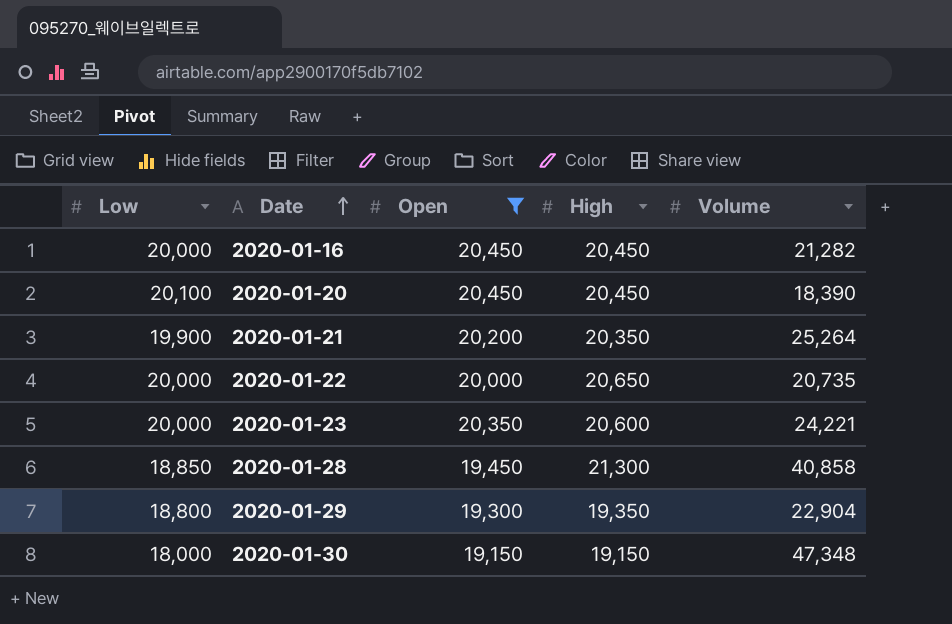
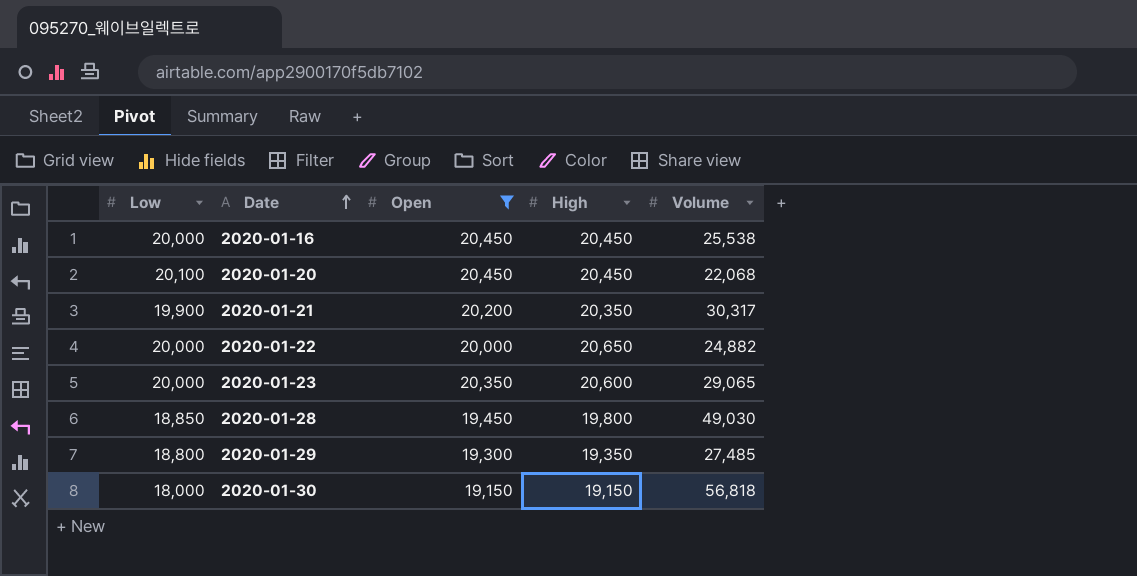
2020-01-16 | Volume: 21,282 -> 25,538
2020-01-20 | Volume: 18,390 -> 22,068
2020-01-21 | Volume: 25,264 -> 30,317
2020-01-22 | Volume: 20,735 -> 24,882
2020-01-23 | Volume: 24,221 -> 29,065
2020-01-28 | High: 21,300 -> 19,800
2020-01-28 | Volume: 40,858 -> 49,030
2020-01-29 | Volume: 22,904 -> 27,485
2020-01-30 | Volume: 47,348 -> 56,818

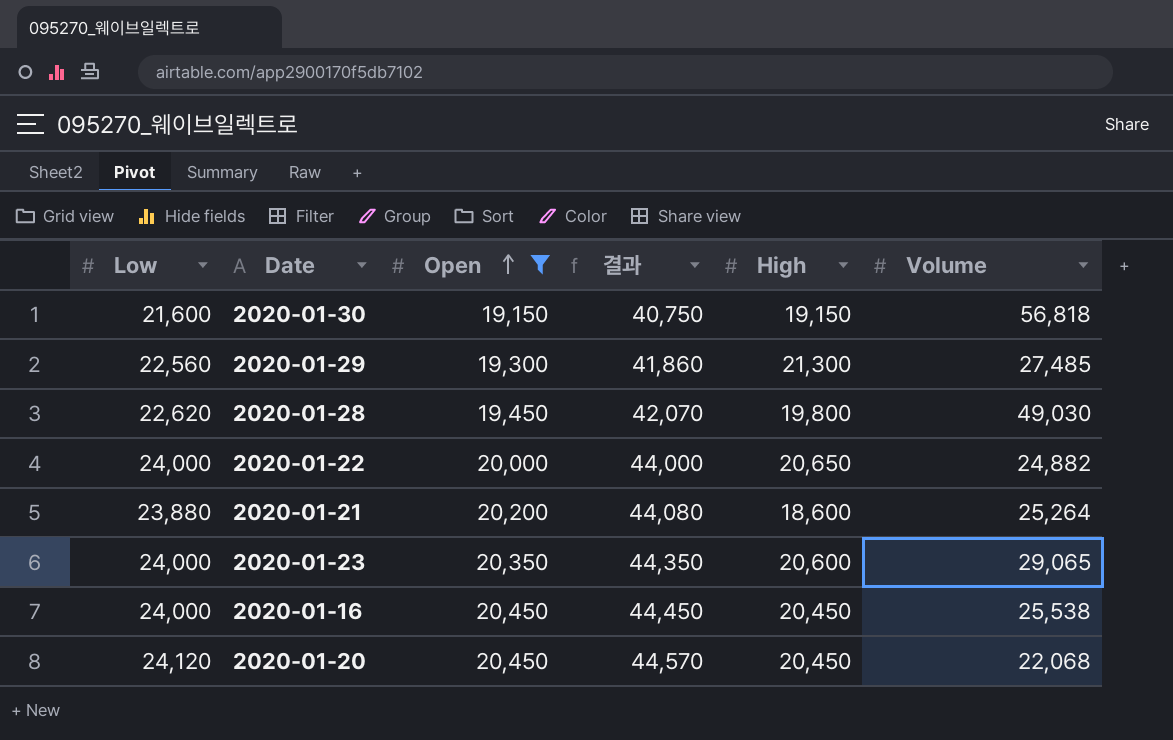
row order: Date ascending -> Open ascending
column 결과 | formula: none -> [Low] + [Open]
2020-01-30 | Low: 18,000 -> 21,600
2020-01-29 | Low: 18,800 -> 22,560
2020-01-29 | High: 19,350 -> 21,300
2020-01-28 | Low: 18,850 -> 22,620
2020-01-22 | Low: 20,000 -> 24,000
2020-01-21 | Low: 19,900 -> 23,880
2020-01-21 | High: 20,350 -> 18,600
2020-01-21 | Volume: 30,317 -> 25,264
2020-01-23 | Low: 20,000 -> 24,000
2020-01-16 | Low: 20,000 -> 24,000
2020-01-20 | Low: 20,100 -> 24,120

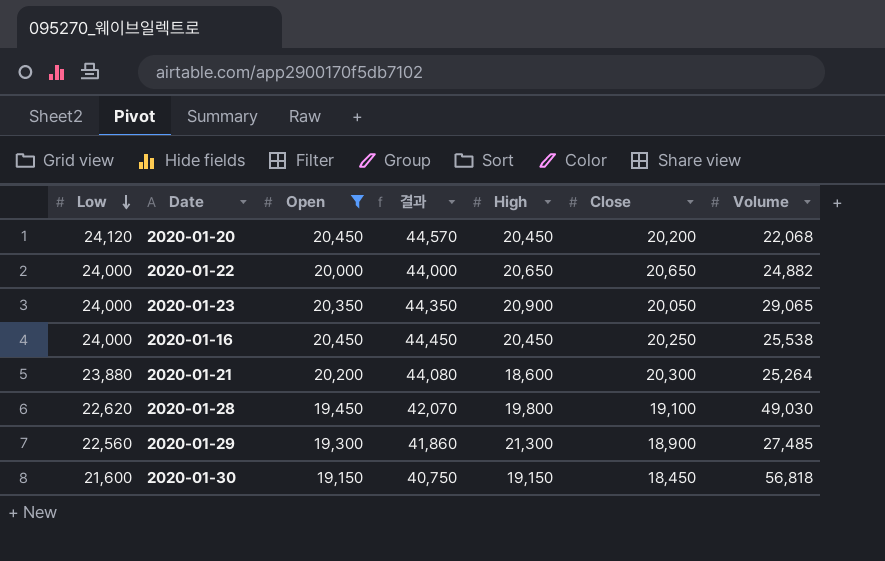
row order: Open ascending -> Low descending
column Close | position: none -> 6
2020-01-23 | High: 20,600 -> 20,900

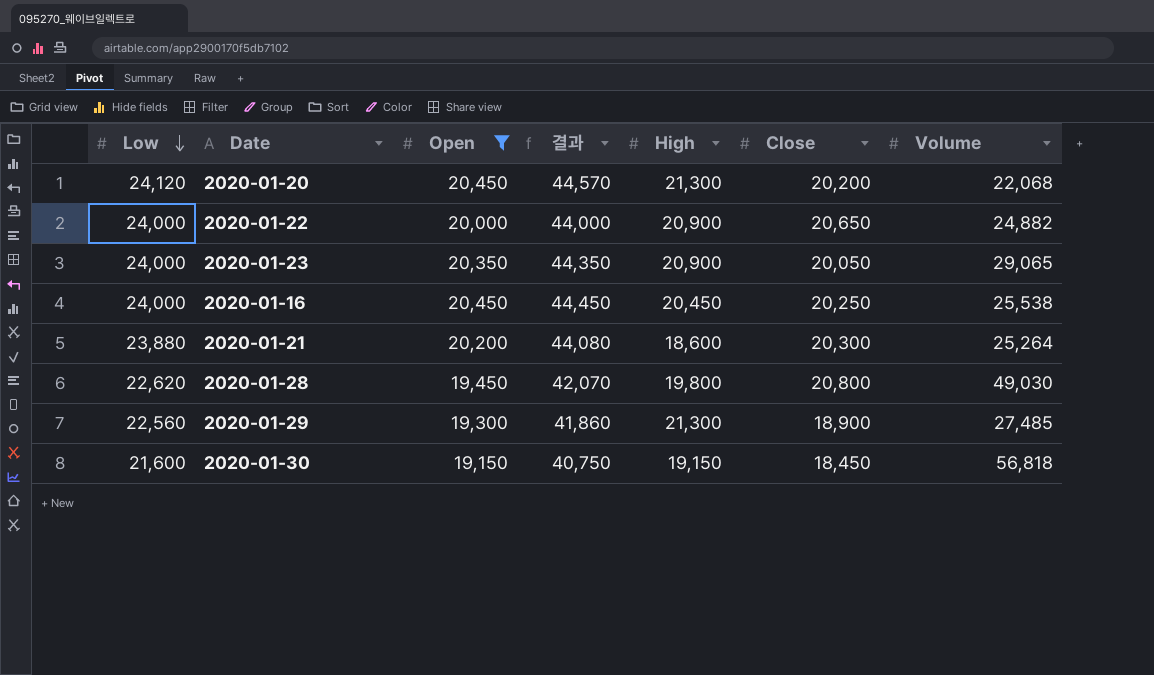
2020-01-20 | High: 20,450 -> 21,300
2020-01-22 | High: 20,650 -> 20,900
2020-01-28 | Close: 19,100 -> 20,800

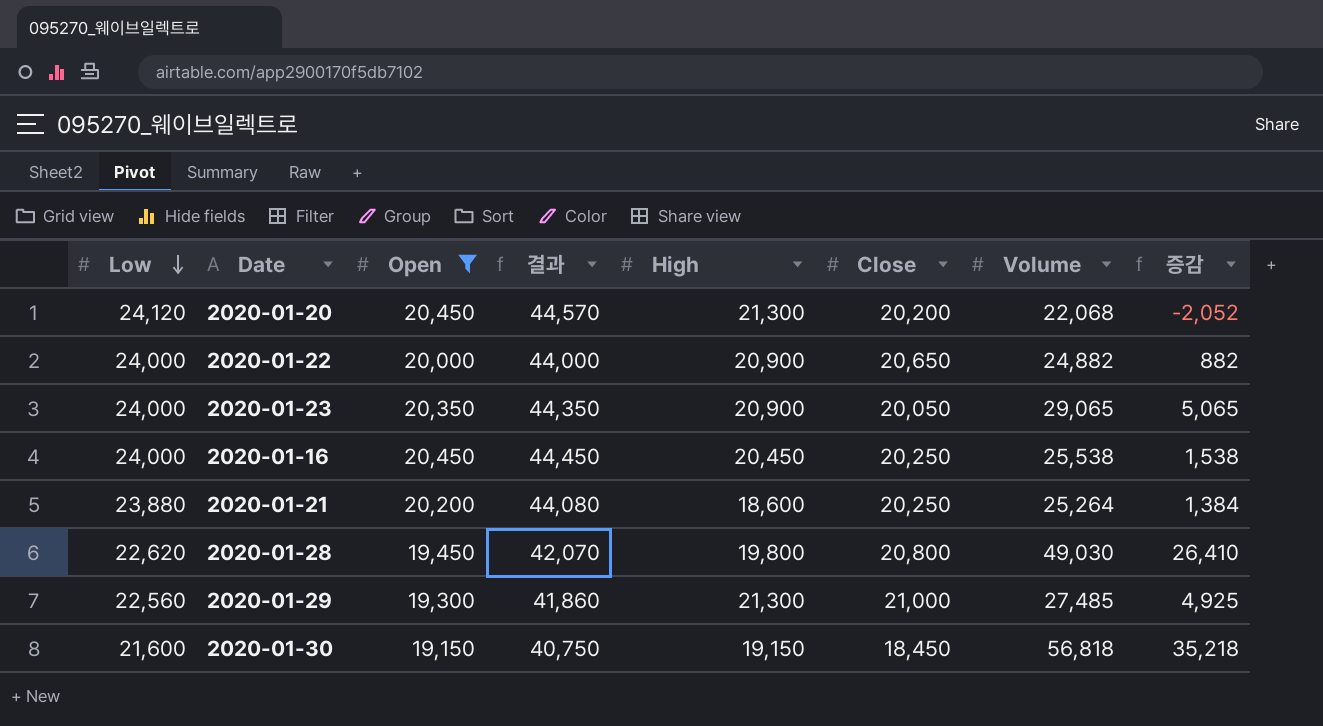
column 증감 | formula: none -> [Volume] - [Low]
2020-01-21 | Close: 20,300 -> 20,250
2020-01-29 | Close: 18,900 -> 21,000

